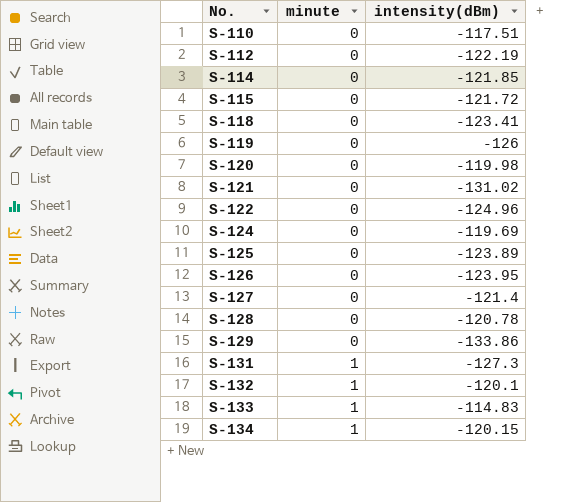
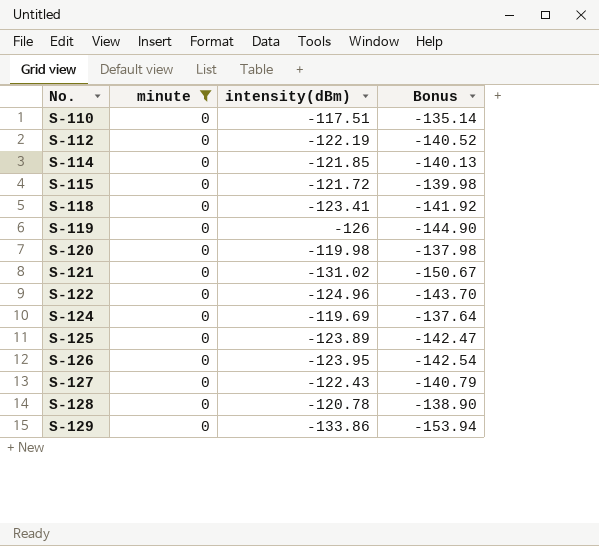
filter: none -> minute = 0
column Bonus | formula: none -> [intensity(dBm)] * 1.15
S-127 | intensity(dBm): -121.4 -> -122.43

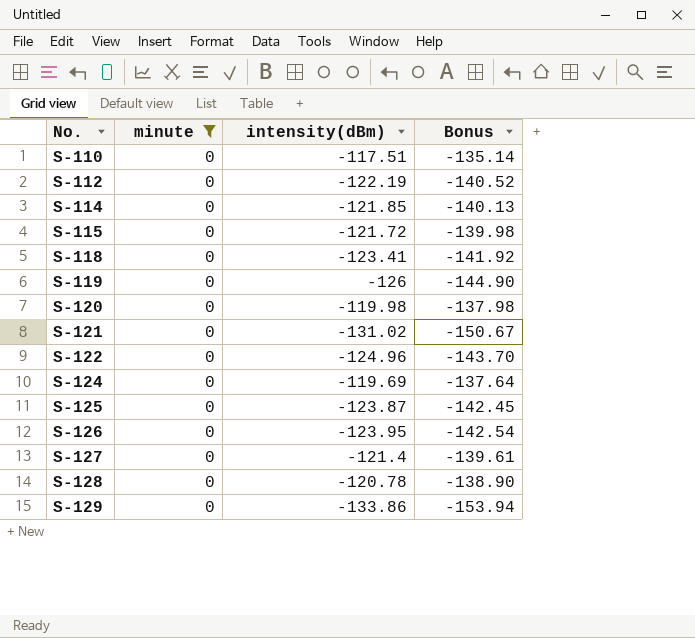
S-125 | intensity(dBm): -123.89 -> -123.87
S-125 | Bonus: -142.47 -> -142.45
S-127 | intensity(dBm): -122.43 -> -121.4
S-127 | Bonus: -140.79 -> -139.61

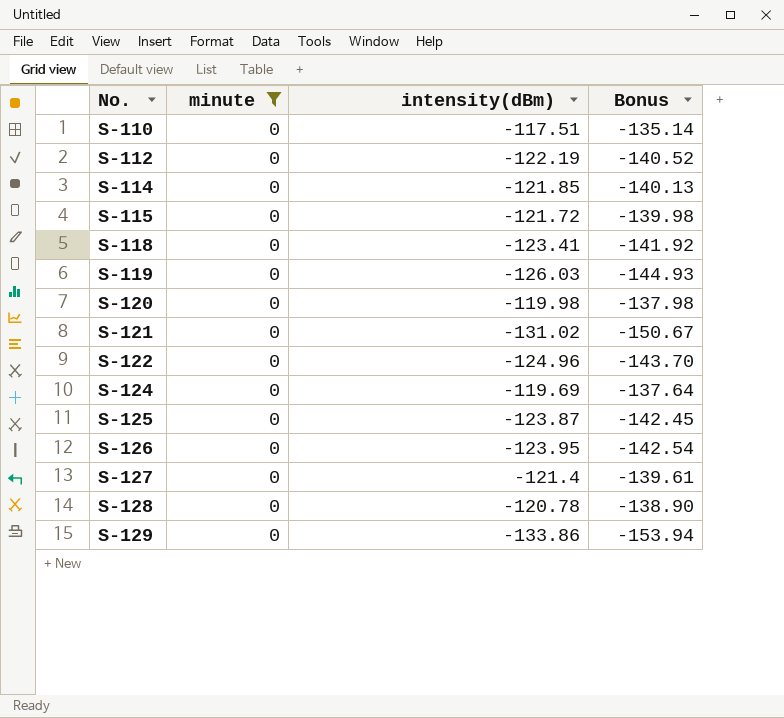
S-119 | intensity(dBm): -126 -> -126.03
S-119 | Bonus: -144.90 -> -144.93

